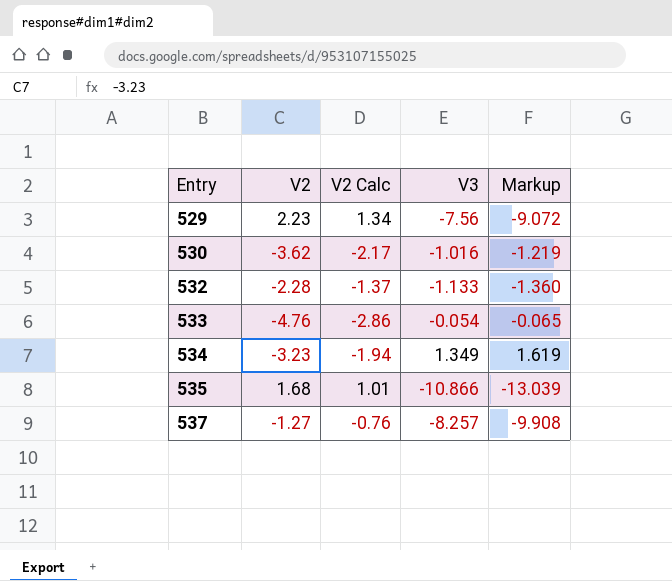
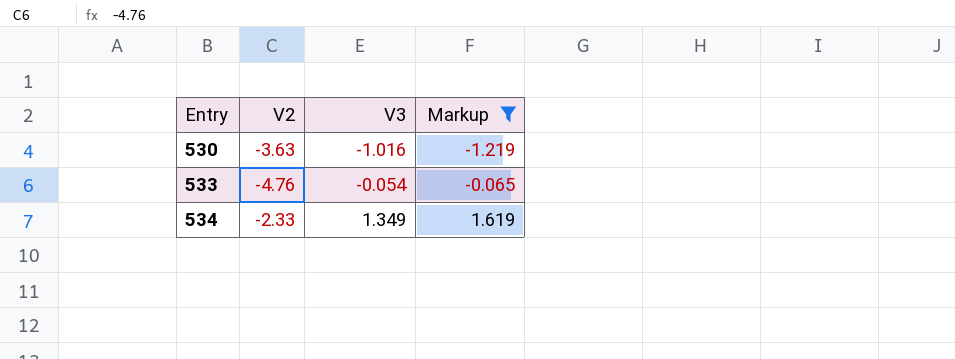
filter: none -> Markup >= -1.219
column V2 Calc | formula: [V2] * 0.6 -> none
530 | V2: -3.62 -> -3.63
534 | V2: -3.23 -> -2.33

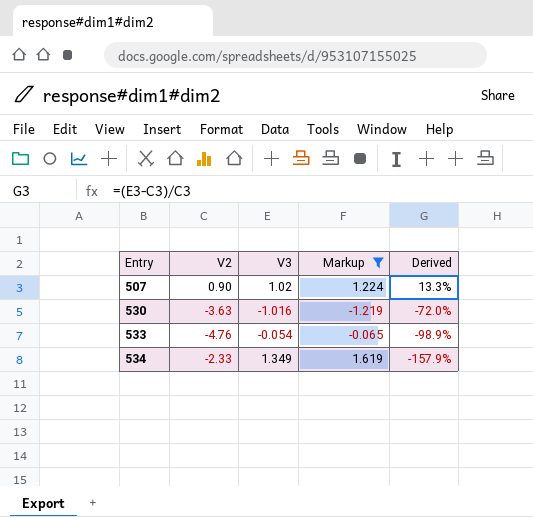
column Derived | formula: none -> ([V3] - [V2]) / [V2]
row 507: none -> 0.90 | 1.02 | 1.224 | 13.3%

